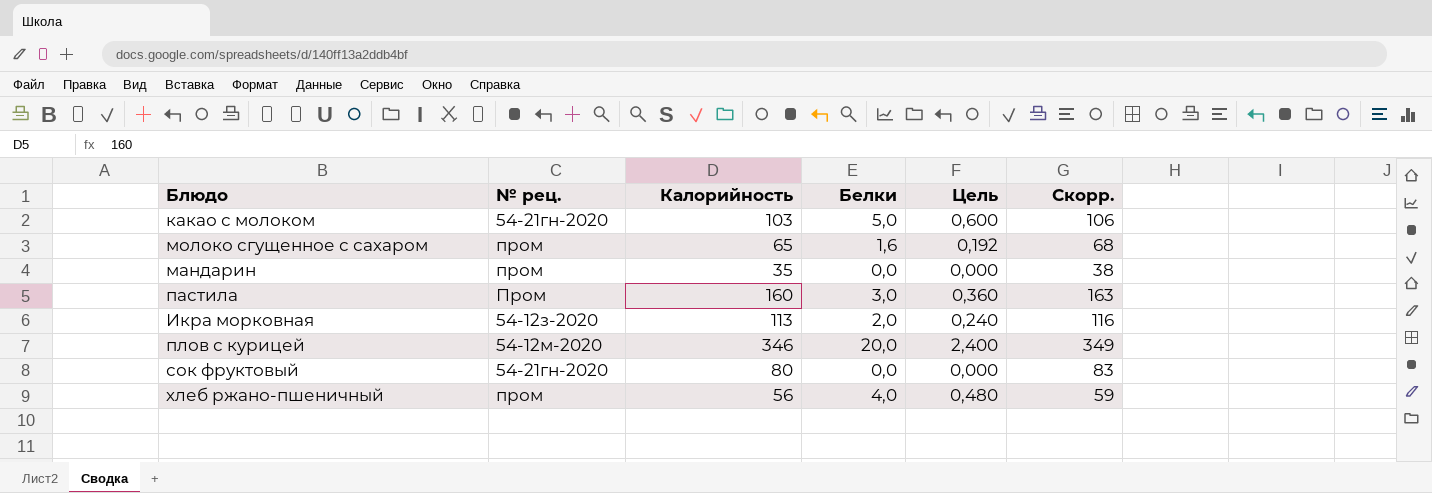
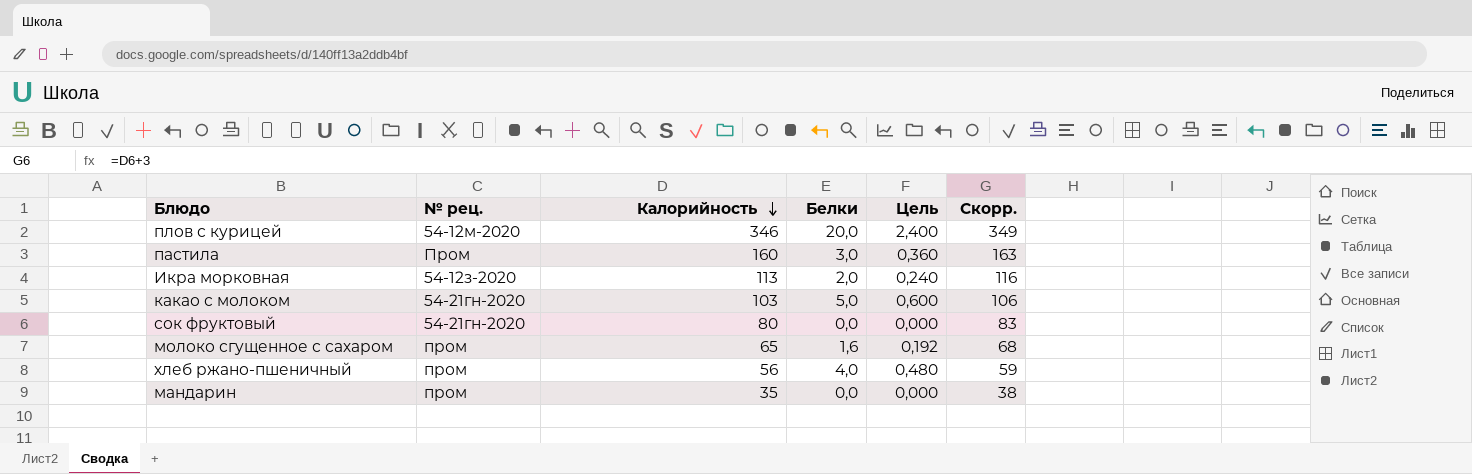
row order: none -> Калорийность descending

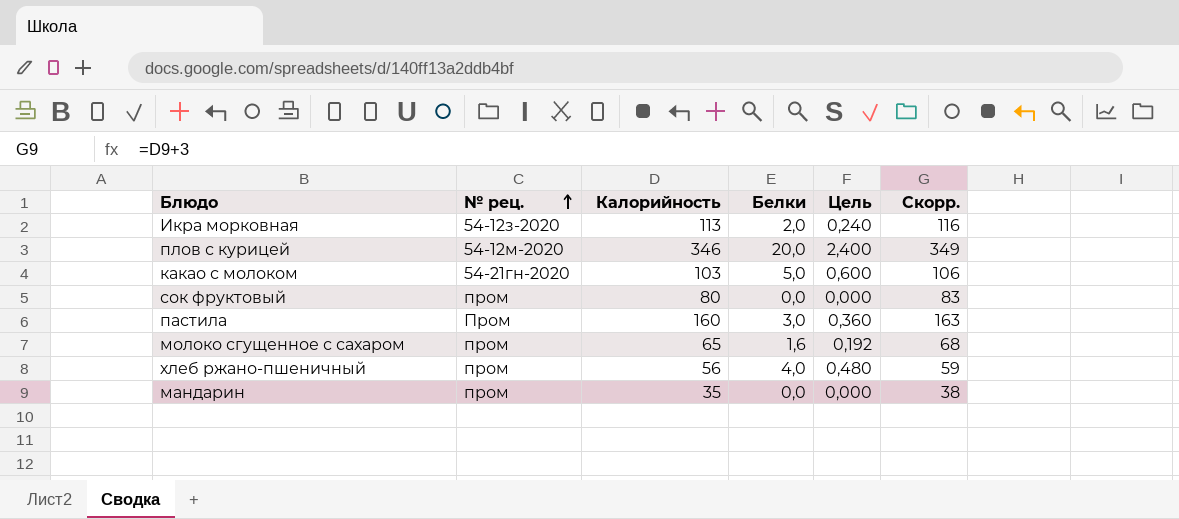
row order: Калорийность descending -> № рец. ascending
сок фруктовый | № рец.: 54-21гн-2020 -> пром

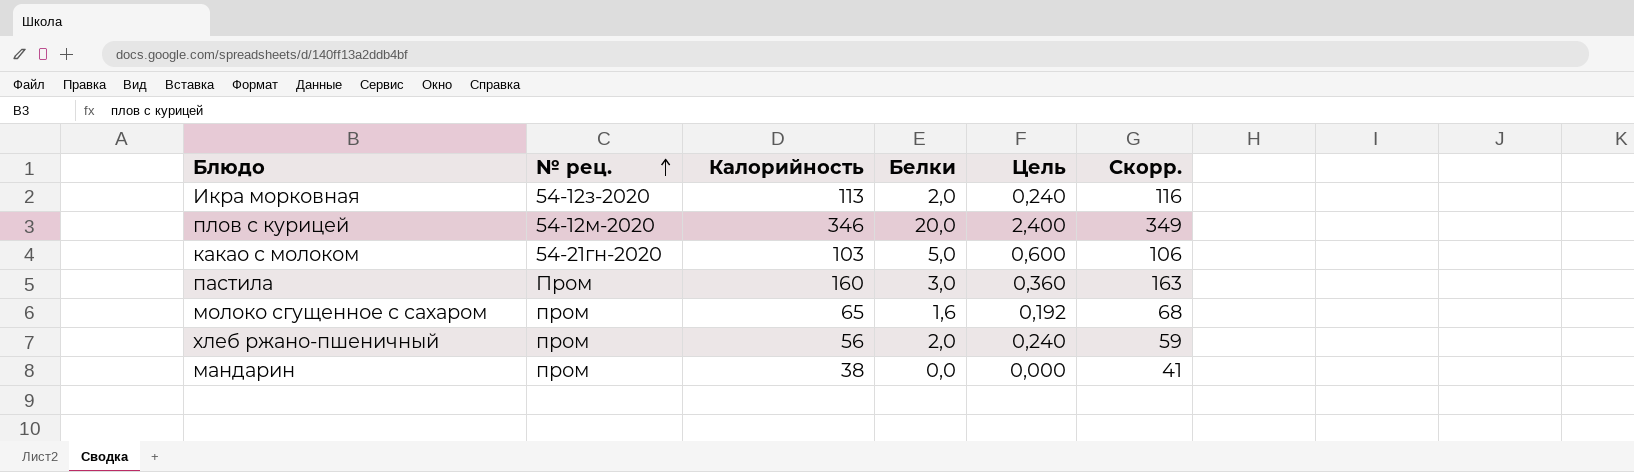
row сок фруктовый: пром | 80 | 0,0 | 0,000 | 83 -> none
хлеб ржано-пшеничный | Белки: 4,0 -> 2,0
хлеб ржано-пшеничный | Цель: 0,480 -> 0,240
мандарин | Калорийность: 35 -> 38
мандарин | Скорр.: 38 -> 41

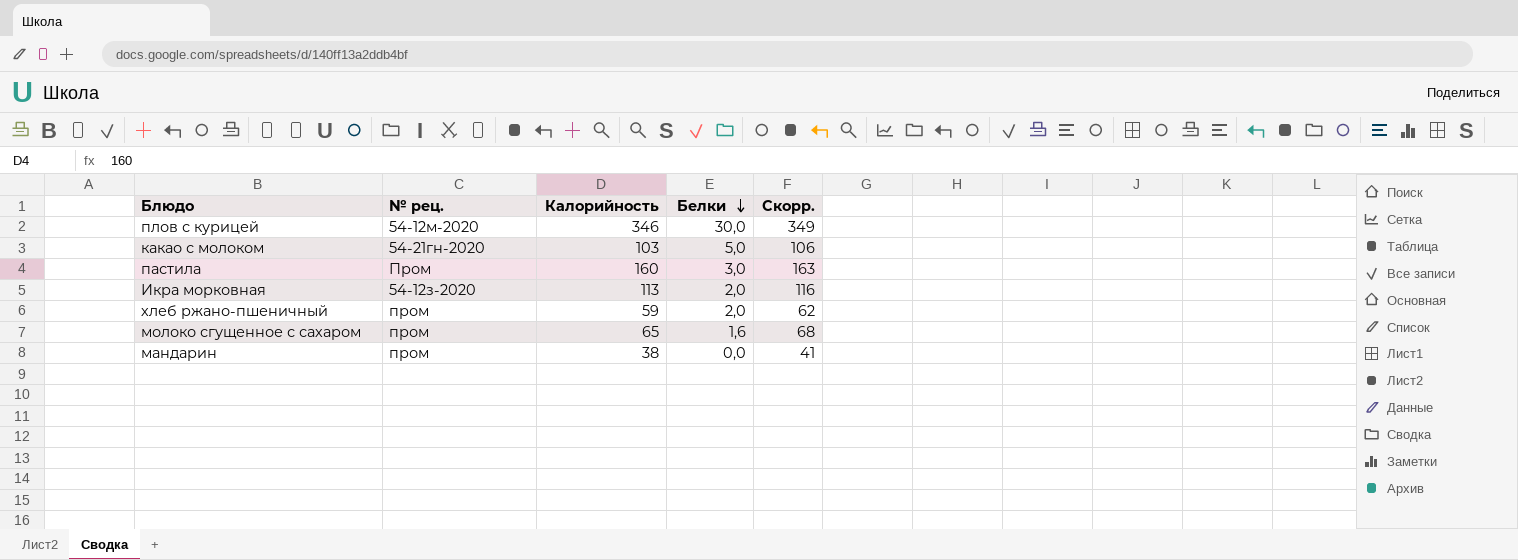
row order: № рец. ascending -> Белки descending
column Цель | formula: [Белки] * 0,12 -> none
плов с курицей | Белки: 20,0 -> 30,0
хлеб ржано-пшеничный | Калорийность: 56 -> 59
хлеб ржано-пшеничный | Скорр.: 59 -> 62

